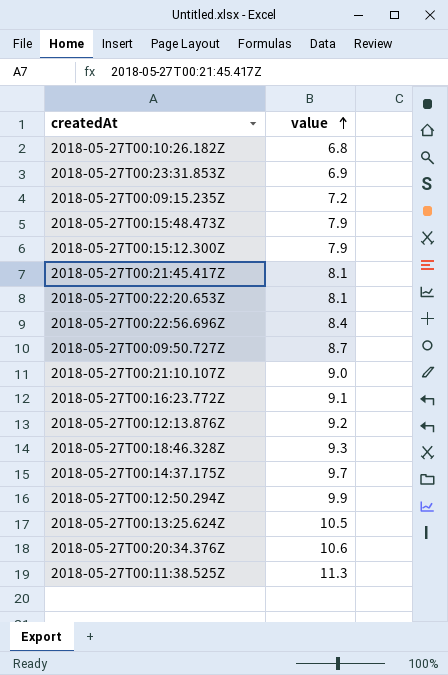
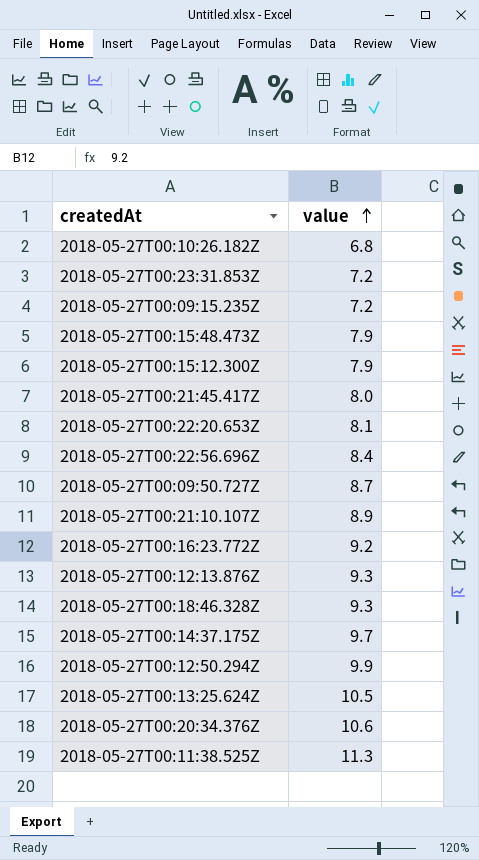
2018-05-27T00:23:31.853Z | value: 6.9 -> 7.2
2018-05-27T00:21:45.417Z | value: 8.1 -> 8.0
2018-05-27T00:21:10.107Z | value: 9.0 -> 8.9
2018-05-27T00:16:23.772Z | value: 9.1 -> 9.2
2018-05-27T00:12:13.876Z | value: 9.2 -> 9.3

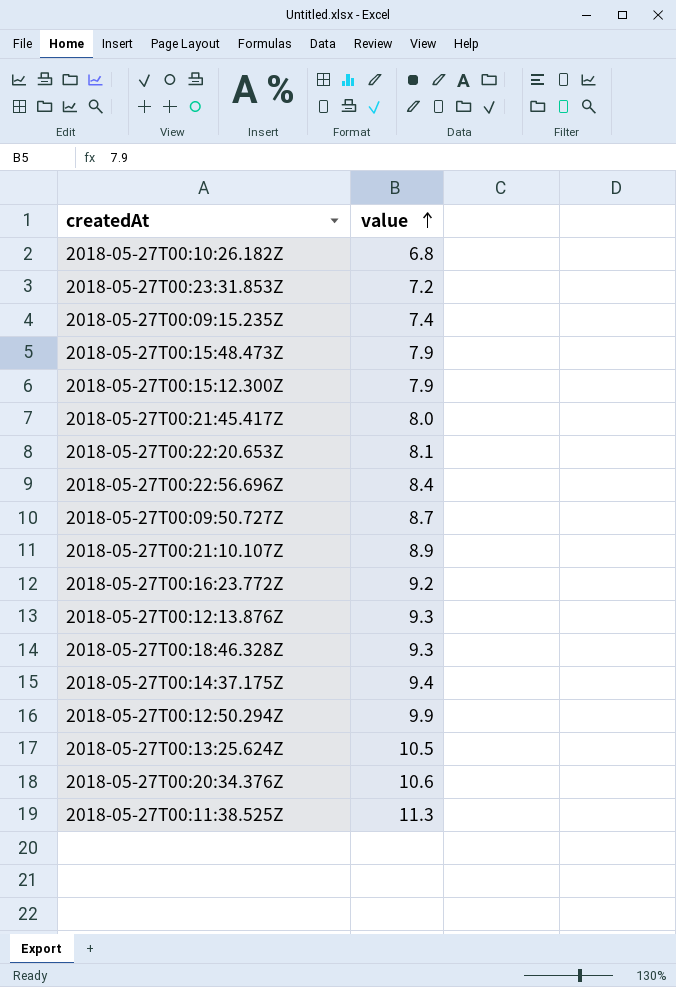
2018-05-27T00:09:15.235Z | value: 7.2 -> 7.4
2018-05-27T00:14:37.175Z | value: 9.7 -> 9.4

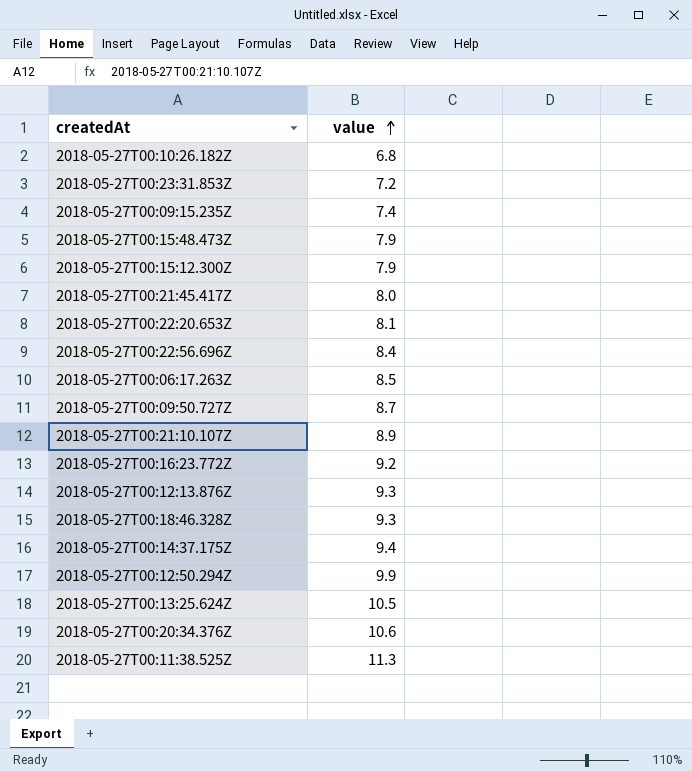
row 2018-05-27T00:06:17.263Z: none -> 8.5

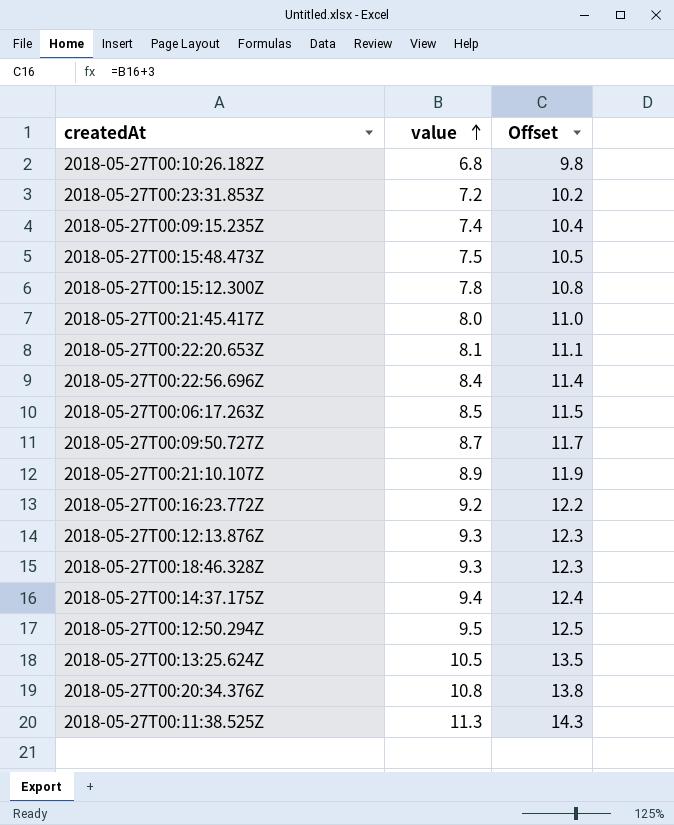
column Offset | formula: none -> [value] + 3
2018-05-27T00:15:48.473Z | value: 7.9 -> 7.5
2018-05-27T00:15:12.300Z | value: 7.9 -> 7.8
2018-05-27T00:12:50.294Z | value: 9.9 -> 9.5
2018-05-27T00:20:34.376Z | value: 10.6 -> 10.8

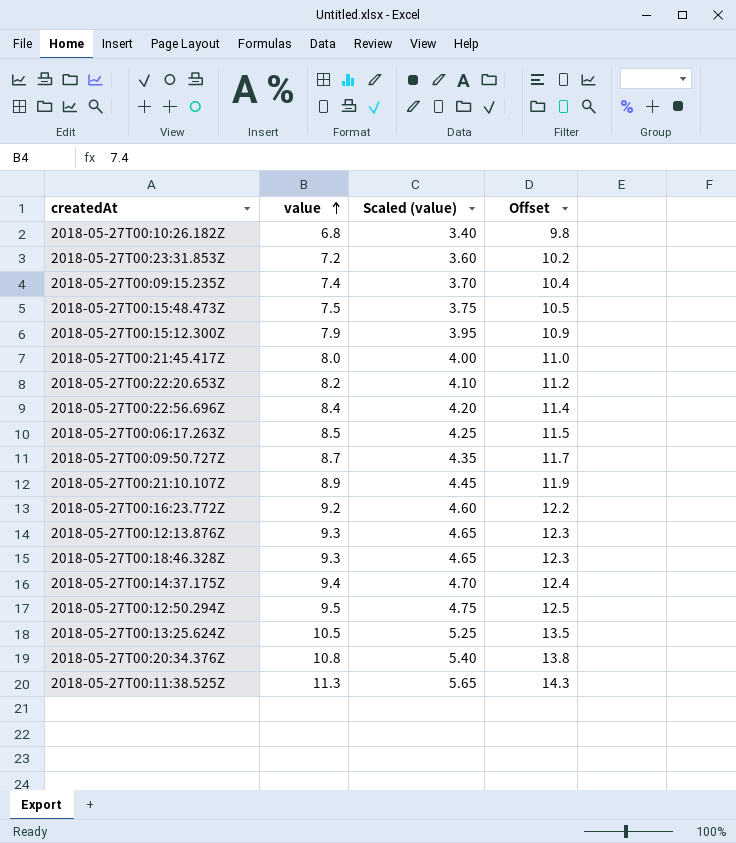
column Scaled (value) | formula: none -> [value] * 0.5
2018-05-27T00:15:12.300Z | value: 7.8 -> 7.9
2018-05-27T00:15:12.300Z | Offset: 10.8 -> 10.9
2018-05-27T00:22:20.653Z | value: 8.1 -> 8.2
2018-05-27T00:22:20.653Z | Offset: 11.1 -> 11.2

